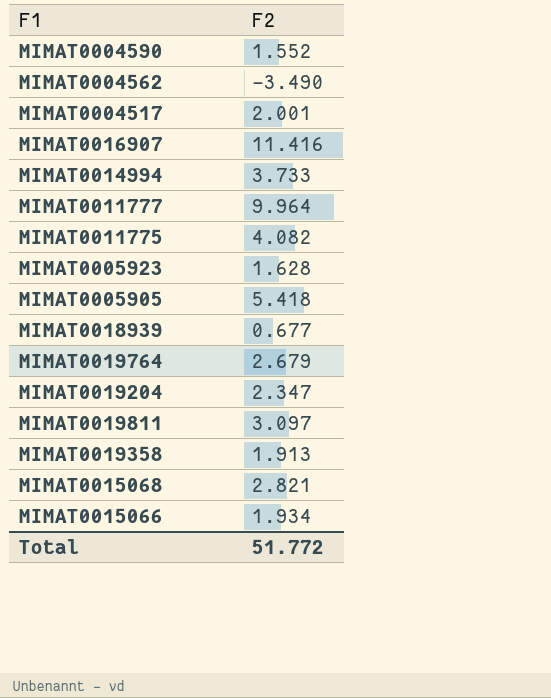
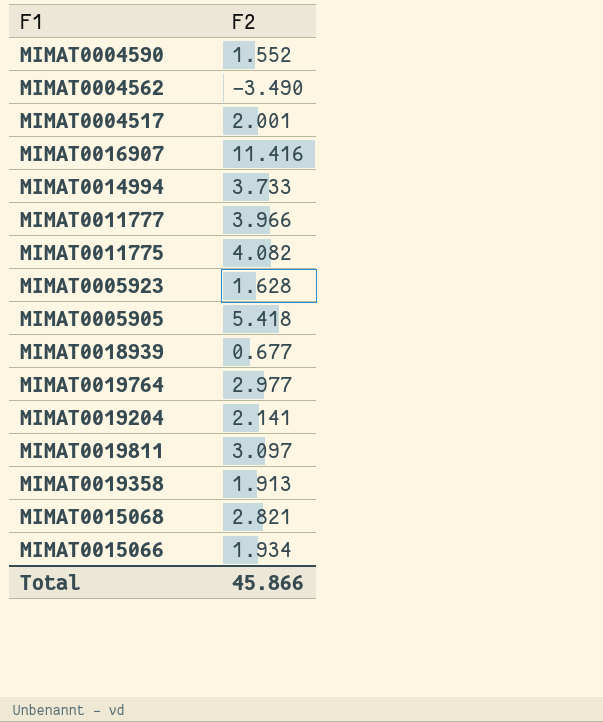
MIMAT0011777 | F2: 9.964 -> 3.966
MIMAT0019764 | F2: 2.679 -> 2.977
MIMAT0019204 | F2: 2.347 -> 2.141
Total | F2: 51.772 -> 45.866

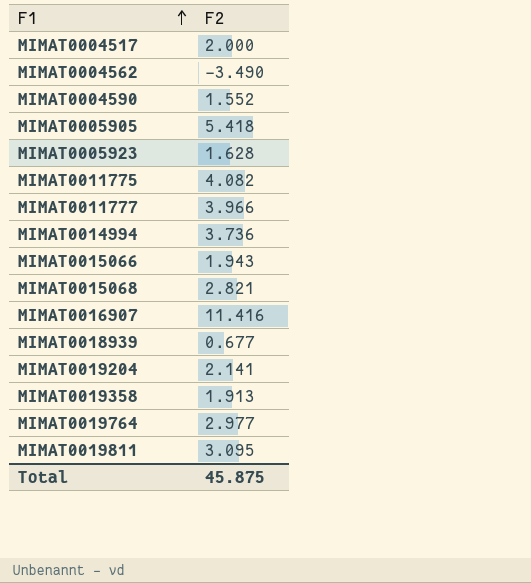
row order: none -> F1 ascending
MIMAT0004517 | F2: 2.001 -> 2.000
MIMAT0014994 | F2: 3.733 -> 3.736
MIMAT0015066 | F2: 1.934 -> 1.943
MIMAT0019811 | F2: 3.097 -> 3.095
Total | F2: 45.866 -> 45.875

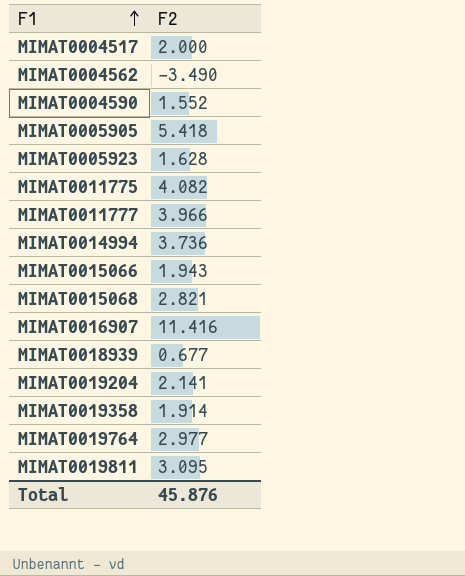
MIMAT0019358 | F2: 1.913 -> 1.914
Total | F2: 45.875 -> 45.876

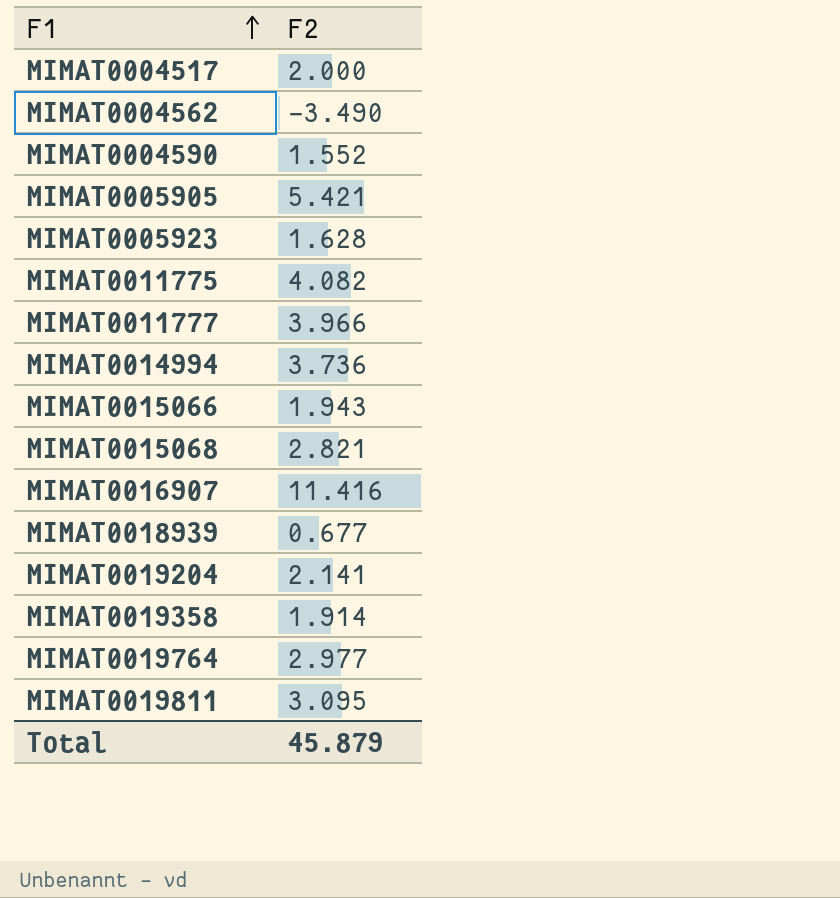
MIMAT0005905 | F2: 5.418 -> 5.421
Total | F2: 45.876 -> 45.879

